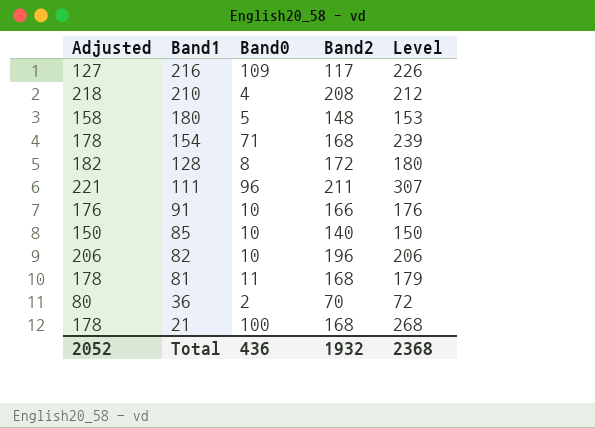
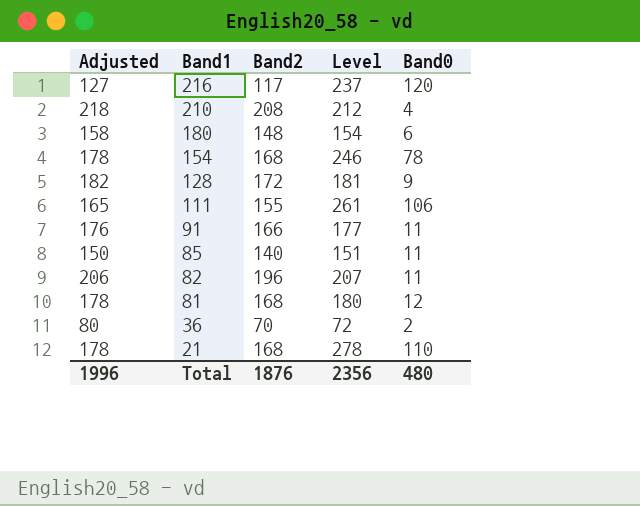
column Band0 | position: 3 -> 5
216 | Level: 226 -> 237
216 | Band0: 109 -> 120
180 | Level: 153 -> 154
180 | Band0: 5 -> 6
154 | Level: 239 -> 246
154 | Band0: 71 -> 78
128 | Level: 180 -> 181
128 | Band0: 8 -> 9
111 | Adjusted: 221 -> 165
111 | Band2: 211 -> 155
111 | Level: 307 -> 261
111 | Band0: 96 -> 106
91 | Level: 176 -> 177
91 | Band0: 10 -> 11
85 | Level: 150 -> 151
85 | Band0: 10 -> 11
82 | Level: 206 -> 207
82 | Band0: 10 -> 11
81 | Level: 179 -> 180
81 | Band0: 11 -> 12
21 | Level: 268 -> 278
21 | Band0: 100 -> 110
Total | Adjusted: 2052 -> 1996
Total | Band2: 1932 -> 1876
Total | Level: 2368 -> 2356
Total | Band0: 436 -> 480

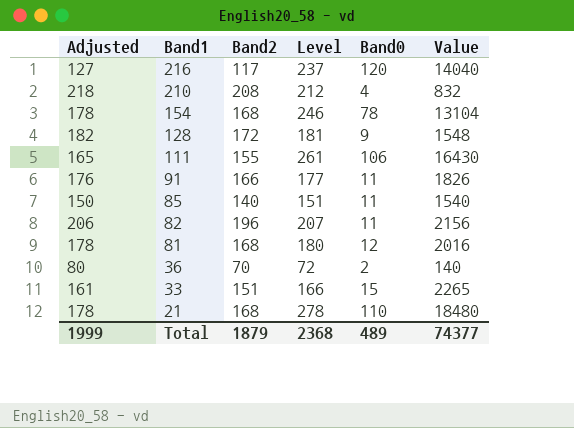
column Value | formula: none -> [Band2] * [Band0]
row 180: 158 | 148 | 154 | 6 -> none
row 33: none -> 161 | 151 | 166 | 15 | 2265
Total | Adjusted: 1996 -> 1999
Total | Band2: 1876 -> 1879
Total | Level: 2356 -> 2368
Total | Band0: 480 -> 489

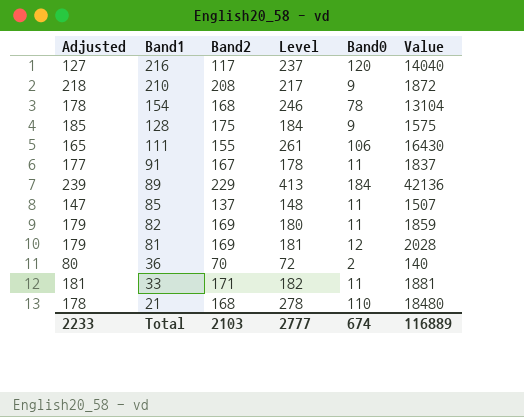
210 | Level: 212 -> 217
210 | Band0: 4 -> 9
210 | Value: 832 -> 1872
128 | Adjusted: 182 -> 185
128 | Band2: 172 -> 175
128 | Level: 181 -> 184
128 | Value: 1548 -> 1575
91 | Adjusted: 176 -> 177
91 | Band2: 166 -> 167
91 | Level: 177 -> 178
91 | Value: 1826 -> 1837
row 89: none -> 239 | 229 | 413 | 184 | 42136
85 | Adjusted: 150 -> 147
85 | Band2: 140 -> 137
85 | Level: 151 -> 148
85 | Value: 1540 -> 1507
82 | Adjusted: 206 -> 179
82 | Band2: 196 -> 169
82 | Level: 207 -> 180
82 | Value: 2156 -> 1859
81 | Adjusted: 178 -> 179
81 | Band2: 168 -> 169
81 | Level: 180 -> 181
81 | Value: 2016 -> 2028
33 | Adjusted: 161 -> 181
33 | Band2: 151 -> 171
33 | Level: 166 -> 182
33 | Band0: 15 -> 11
33 | Value: 2265 -> 1881
Total | Adjusted: 1999 -> 2233
Total | Band2: 1879 -> 2103
Total | Level: 2368 -> 2777
Total | Band0: 489 -> 674
Total | Value: 74377 -> 116889

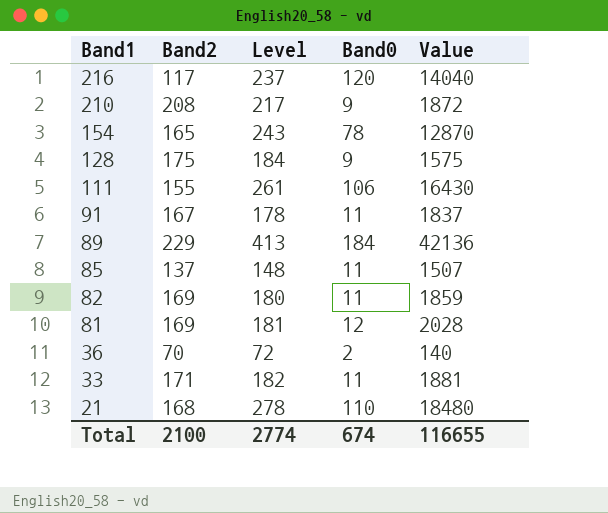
column Adjusted | formula: [Band2] + 10 -> none
154 | Band2: 168 -> 165
154 | Level: 246 -> 243
154 | Value: 13104 -> 12870
Total | Band2: 2103 -> 2100
Total | Level: 2777 -> 2774
Total | Value: 116889 -> 116655

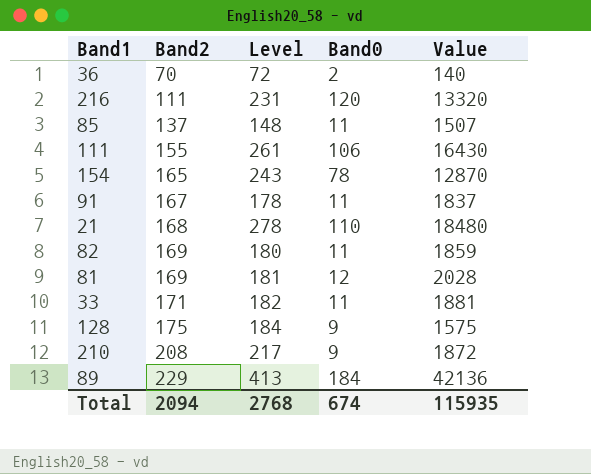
row order: Band1 descending -> Band2 ascending
216 | Band2: 117 -> 111
216 | Level: 237 -> 231
216 | Value: 14040 -> 13320
Total | Band2: 2100 -> 2094
Total | Level: 2774 -> 2768
Total | Value: 116655 -> 115935

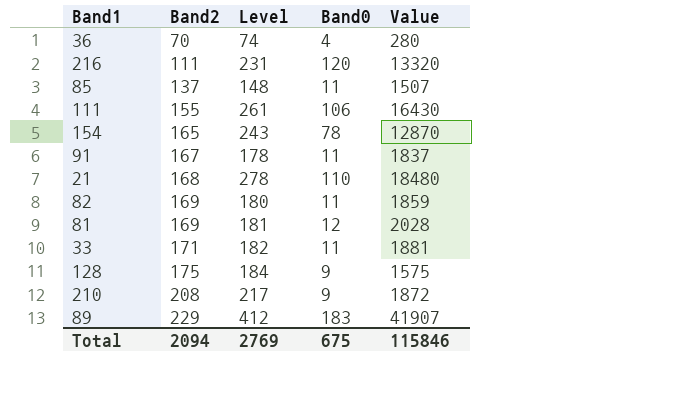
36 | Level: 72 -> 74
36 | Band0: 2 -> 4
36 | Value: 140 -> 280
89 | Level: 413 -> 412
89 | Band0: 184 -> 183
89 | Value: 42136 -> 41907
Total | Level: 2768 -> 2769
Total | Band0: 674 -> 675
Total | Value: 115935 -> 115846

